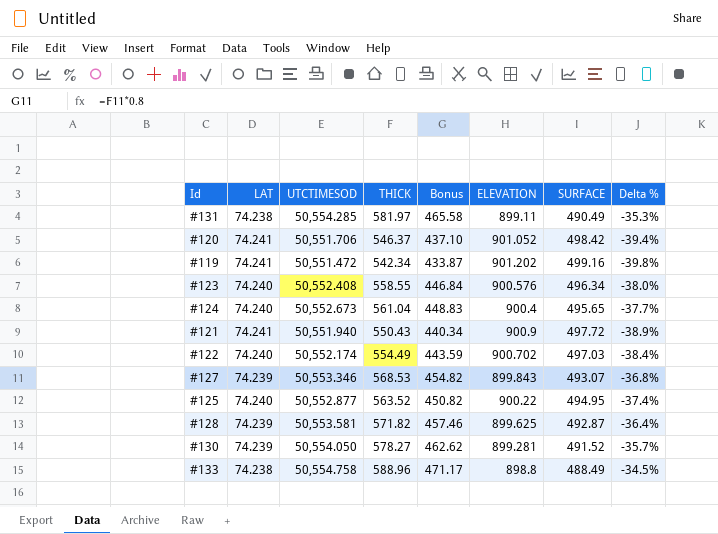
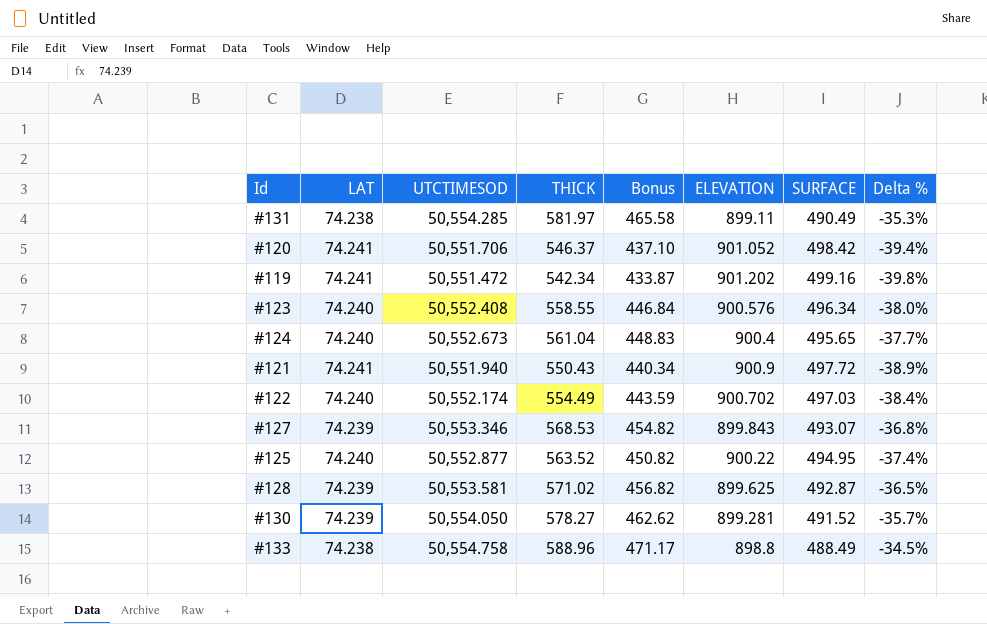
#128 | THICK: 571.82 -> 571.02
#128 | Bonus: 457.46 -> 456.82
#128 | Delta %: -36.4% -> -36.5%

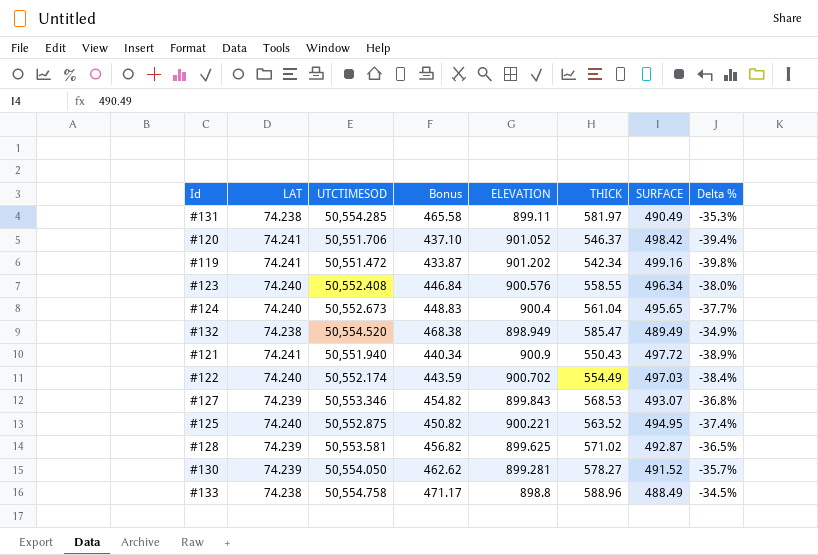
column THICK | position: 4 -> 6
row #132: none -> 74.238 | 50,554.520 | 468.38 | 898.949 | 585.47 | 489.49 | -34.9%
#125 | UTCTIMESOD: 50,552.877 -> 50,552.875
#125 | ELEVATION: 900.22 -> 900.221

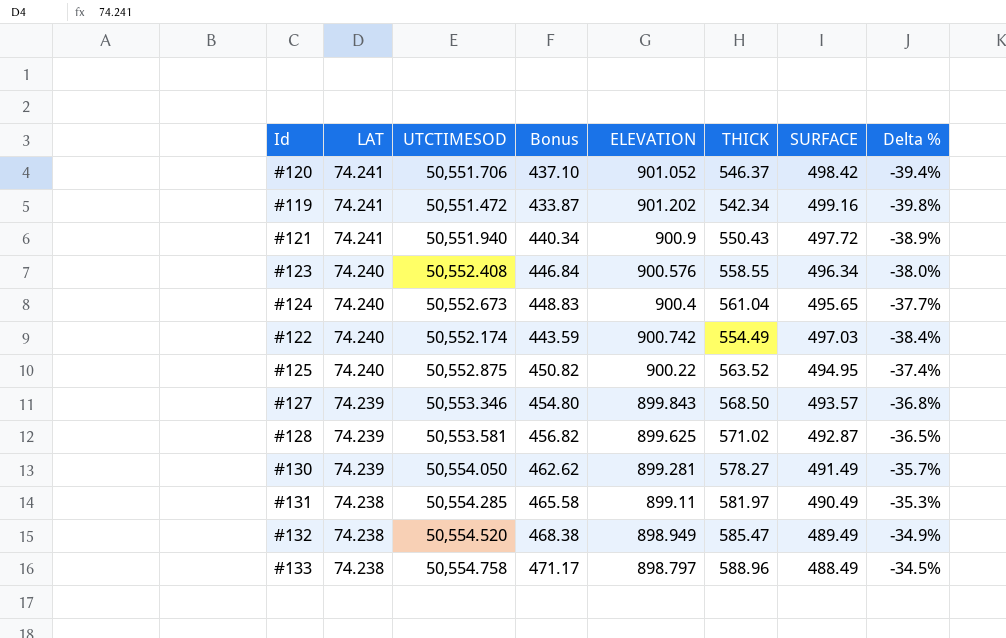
row order: none -> LAT descending
#122 | ELEVATION: 900.702 -> 900.742
#125 | ELEVATION: 900.221 -> 900.22
#127 | Bonus: 454.82 -> 454.80
#127 | THICK: 568.53 -> 568.50
#127 | SURFACE: 493.07 -> 493.57
#130 | SURFACE: 491.52 -> 491.49
#133 | ELEVATION: 898.8 -> 898.797

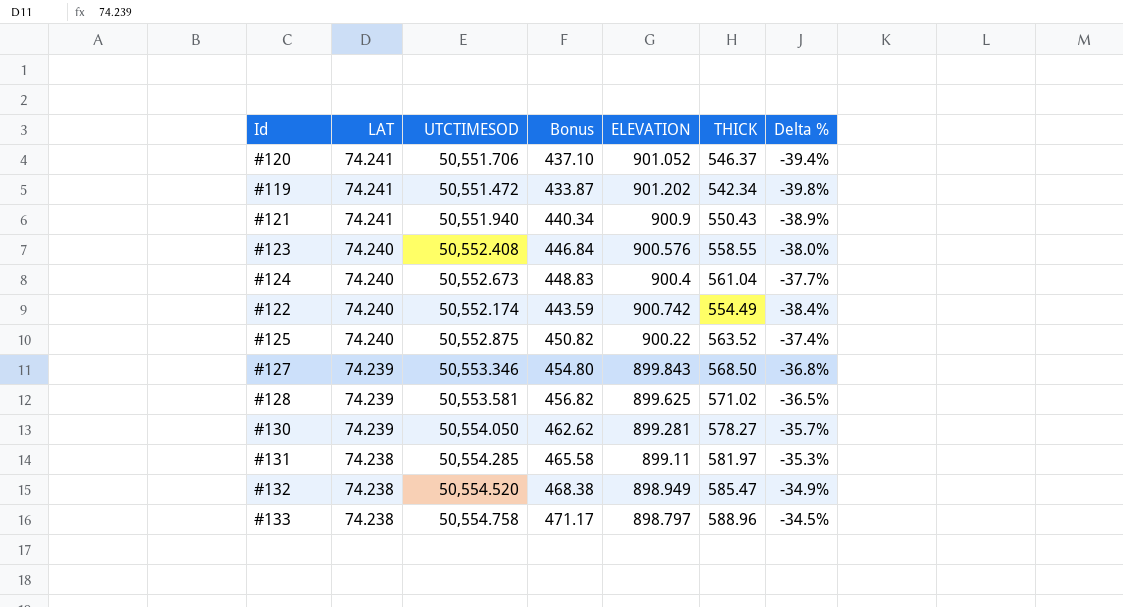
column SURFACE | position: 7 -> none

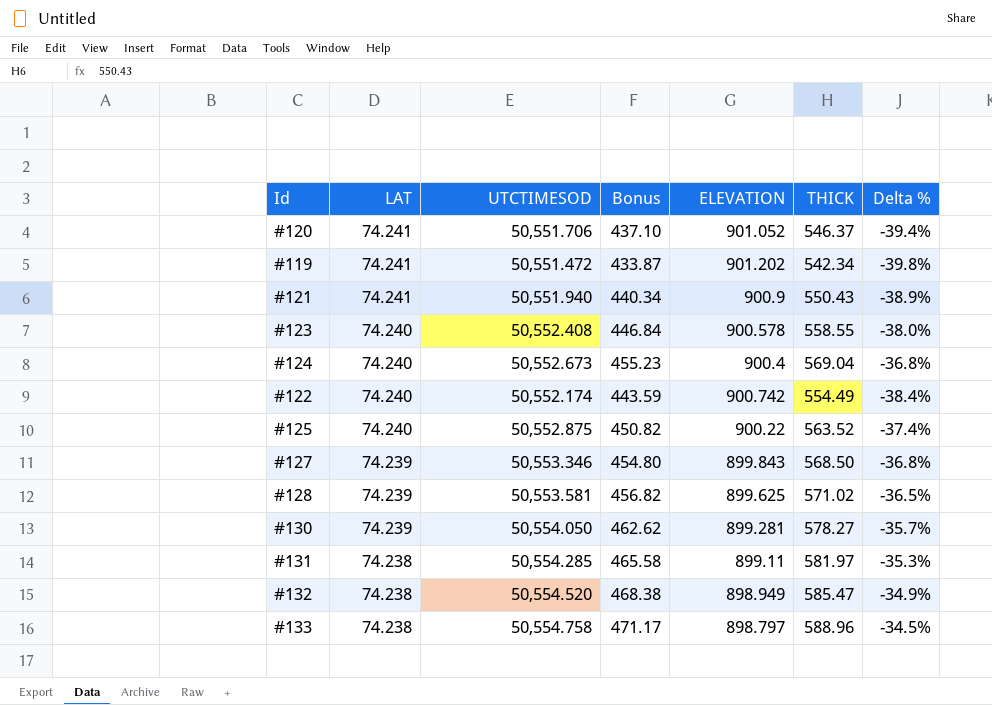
#123 | ELEVATION: 900.576 -> 900.578
#124 | Bonus: 448.83 -> 455.23
#124 | THICK: 561.04 -> 569.04
#124 | Delta %: -37.7% -> -36.8%

